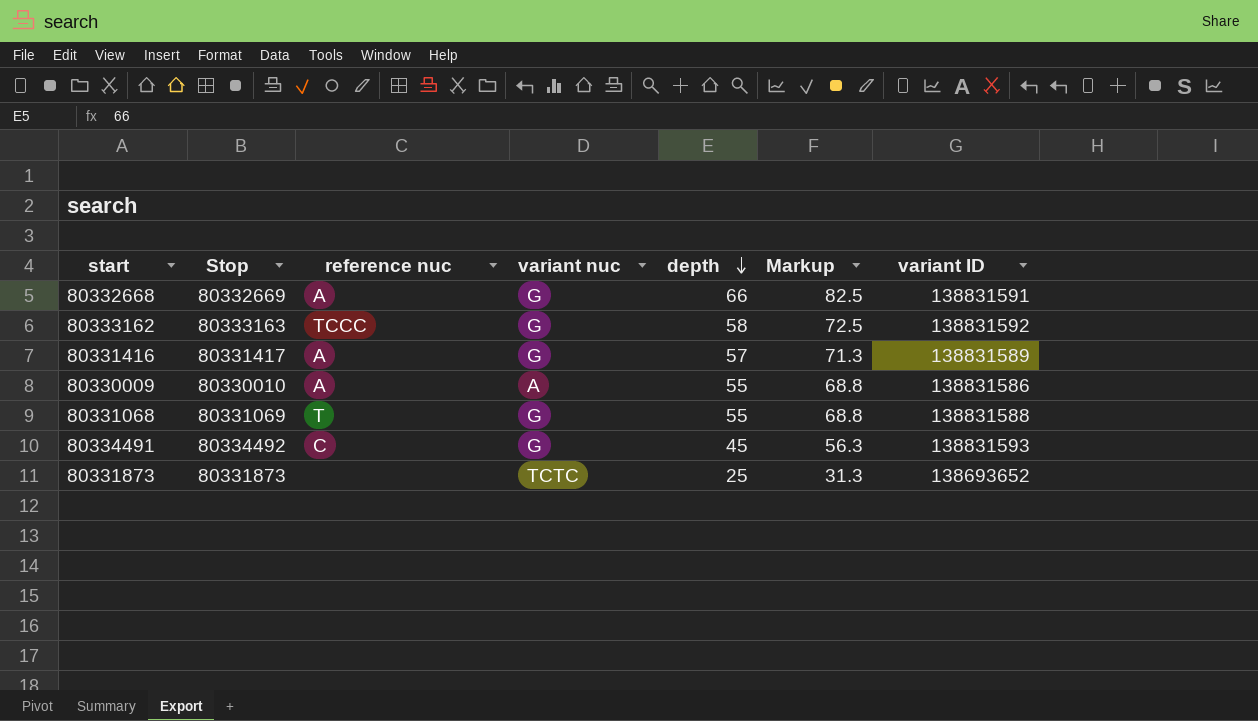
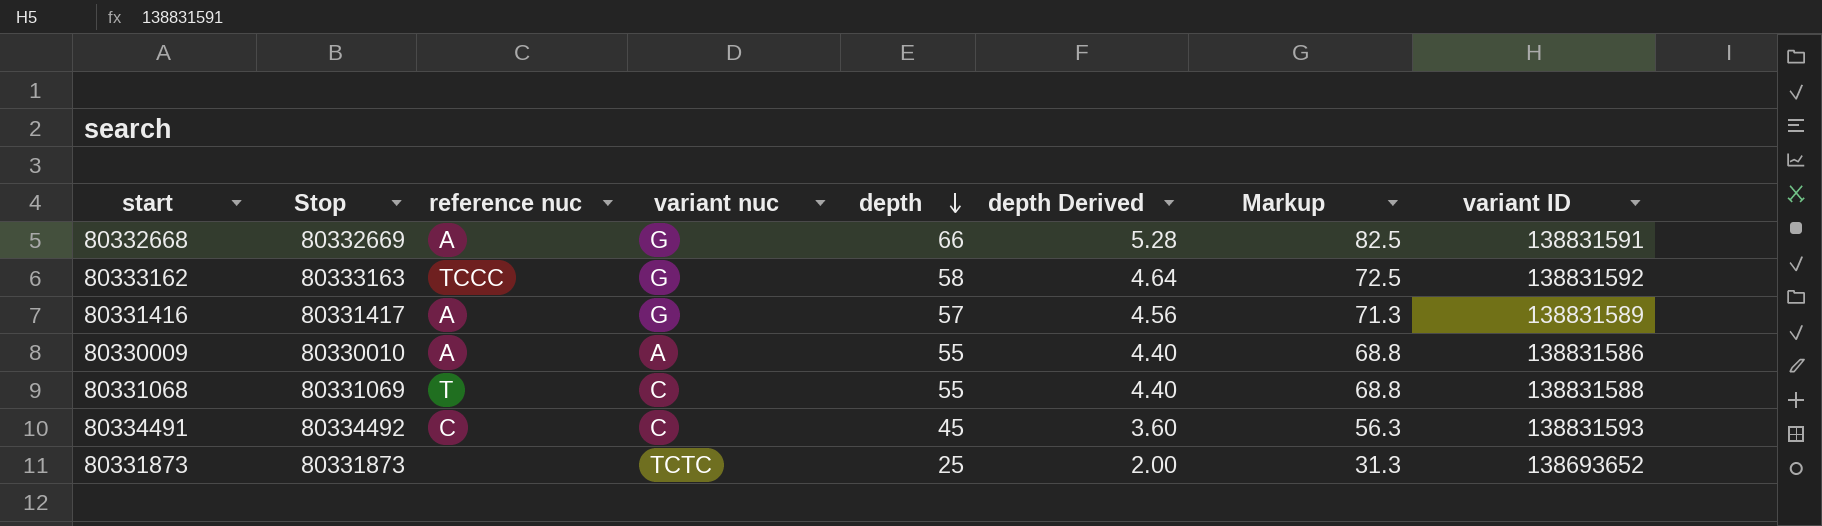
column depth Derived | formula: none -> [depth] * 0.08
80331068 | variant nuc: G -> C
80334491 | variant nuc: G -> C

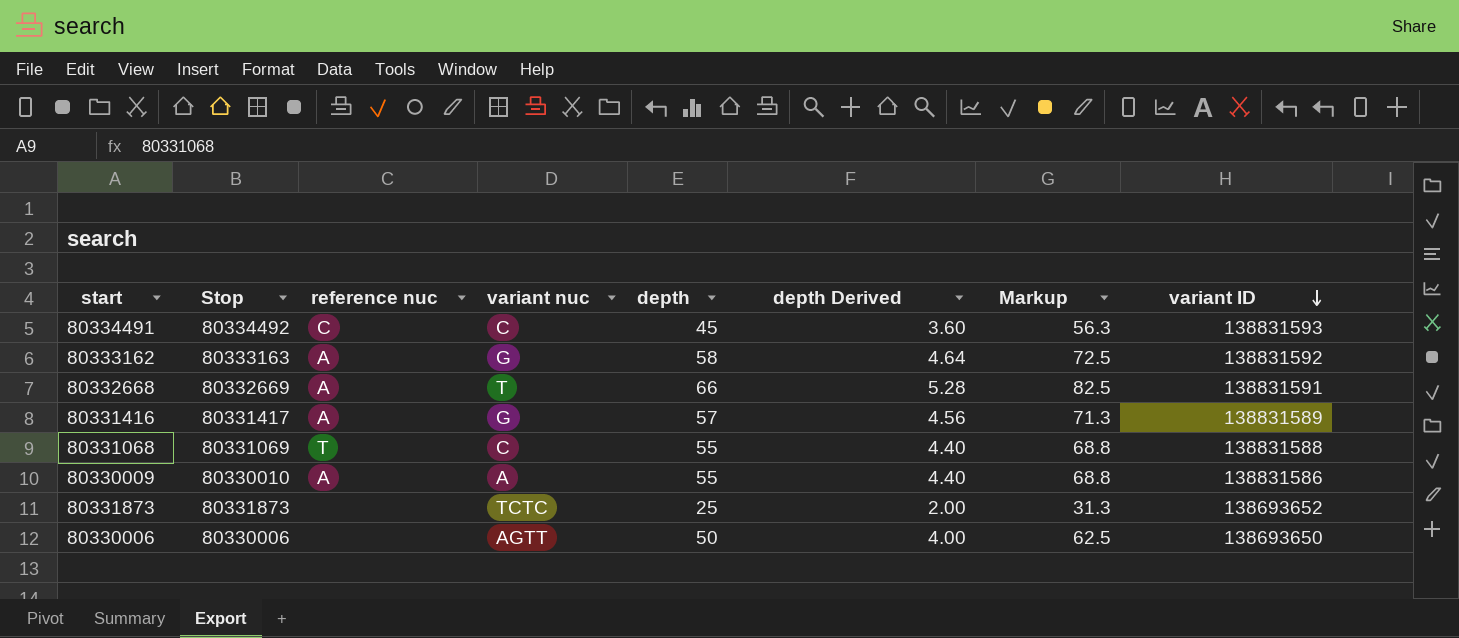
row order: depth descending -> variant ID descending
80333162 | reference nuc: TCCC -> A
80332668 | variant nuc: G -> T
row 80330006: none -> 80330006 | none | AGTT | 50 | 4.00 | 62.5 | 138693650

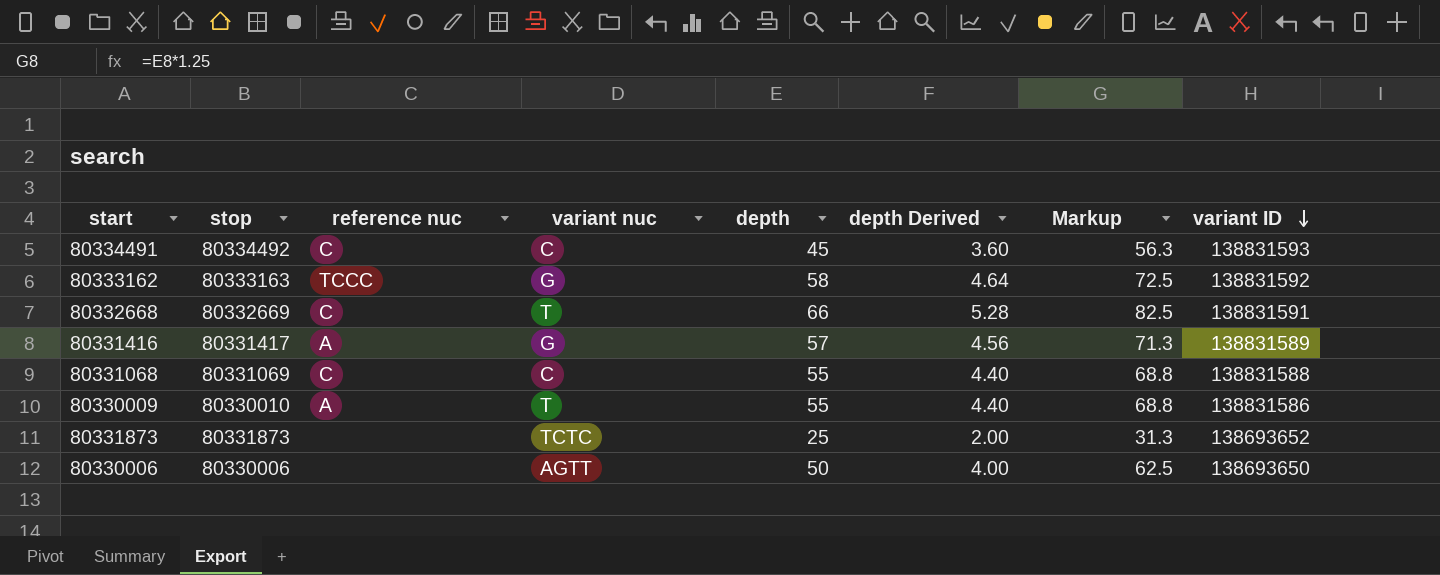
column name: Stop -> stop
80333162 | reference nuc: A -> TCCC
80332668 | reference nuc: A -> C
80331068 | reference nuc: T -> C
80330009 | variant nuc: A -> T

